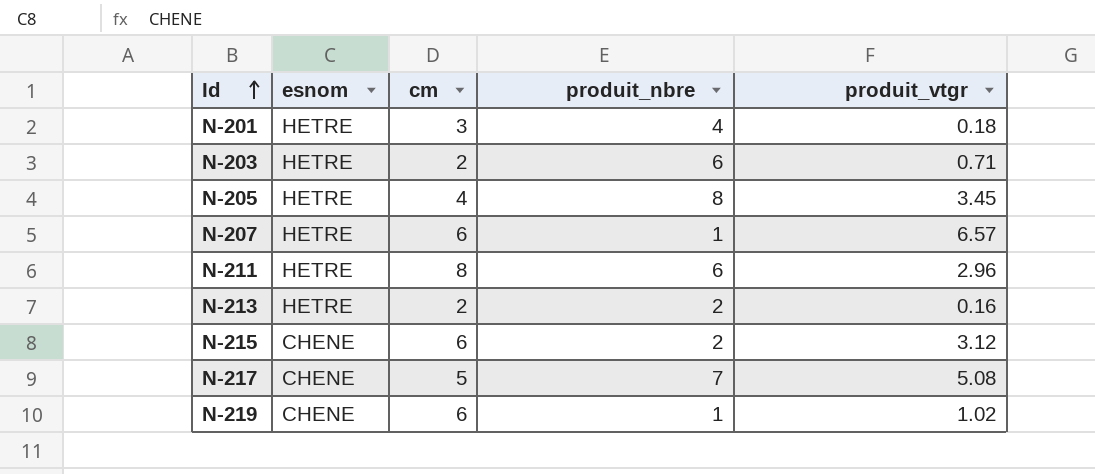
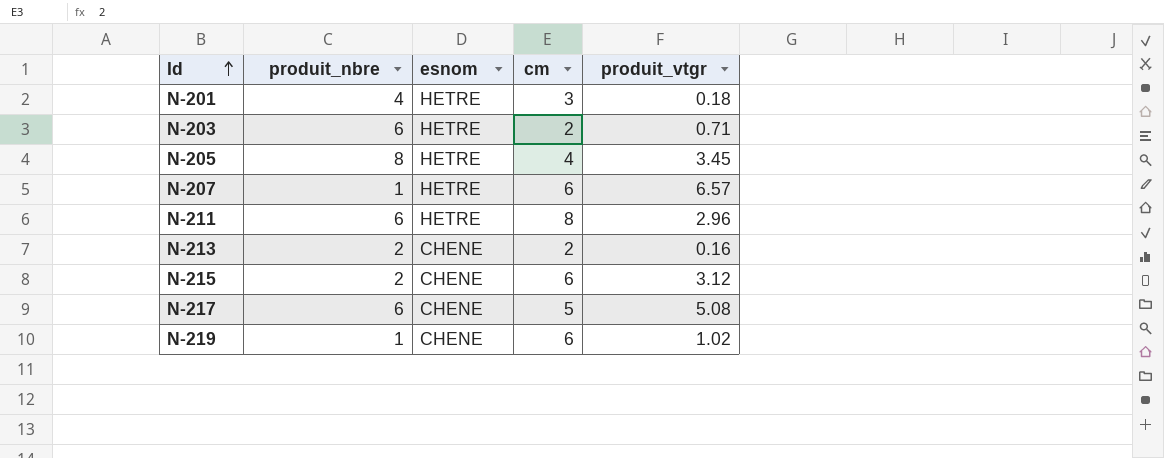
column produit_nbre | position: 4 -> 2
N-213 | esnom: HETRE -> CHENE
N-217 | produit_nbre: 7 -> 6

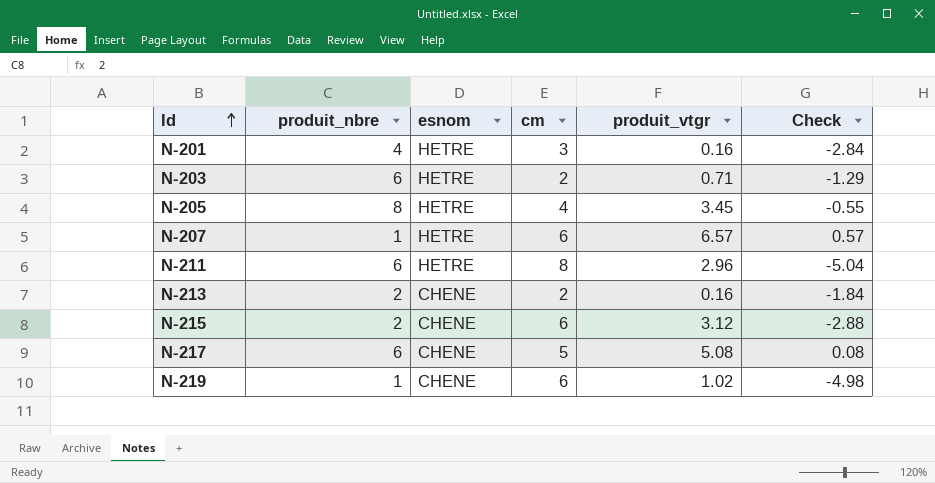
column Check | formula: none -> [produit_vtgr] - [cm]
N-201 | produit_vtgr: 0.18 -> 0.16

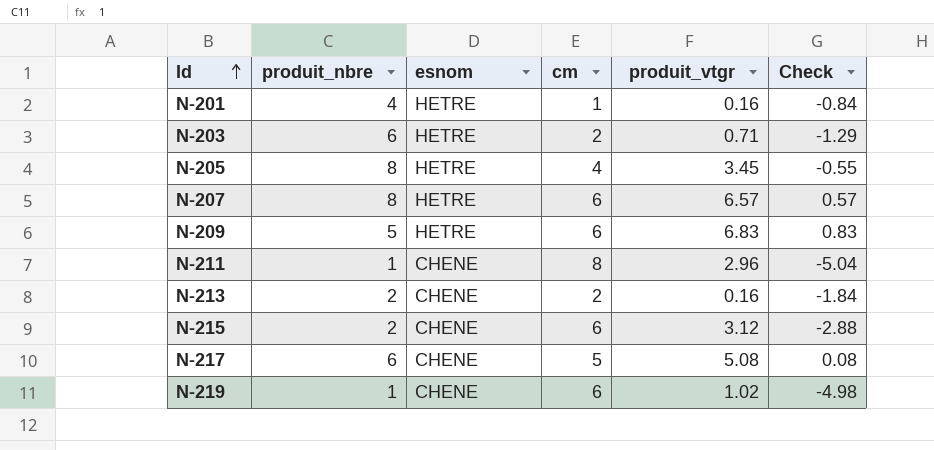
N-201 | cm: 3 -> 1
N-201 | Check: -2.84 -> -0.84
N-207 | produit_nbre: 1 -> 8
row N-209: none -> 5 | HETRE | 6 | 6.83 | 0.83
N-211 | produit_nbre: 6 -> 1
N-211 | esnom: HETRE -> CHENE

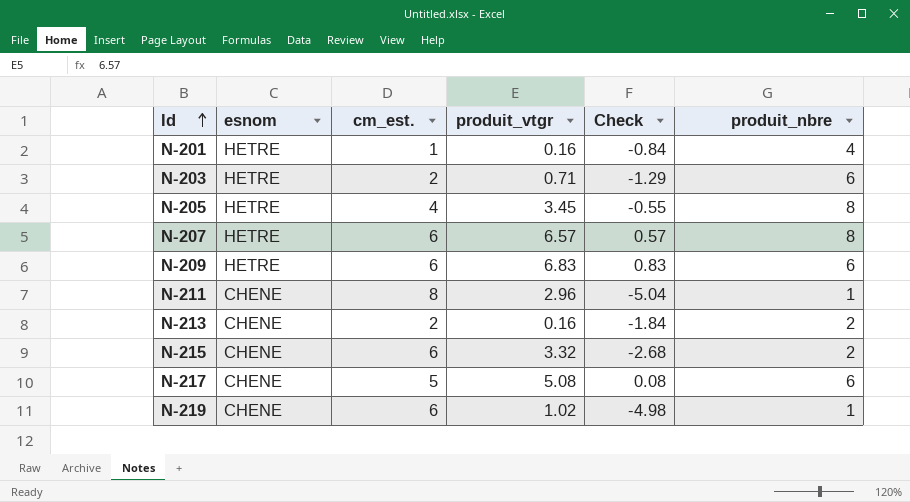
column name: cm -> cm_est.
column produit_nbre | position: 2 -> 6
N-209 | produit_nbre: 5 -> 6
N-215 | produit_vtgr: 3.12 -> 3.32
N-215 | Check: -2.88 -> -2.68

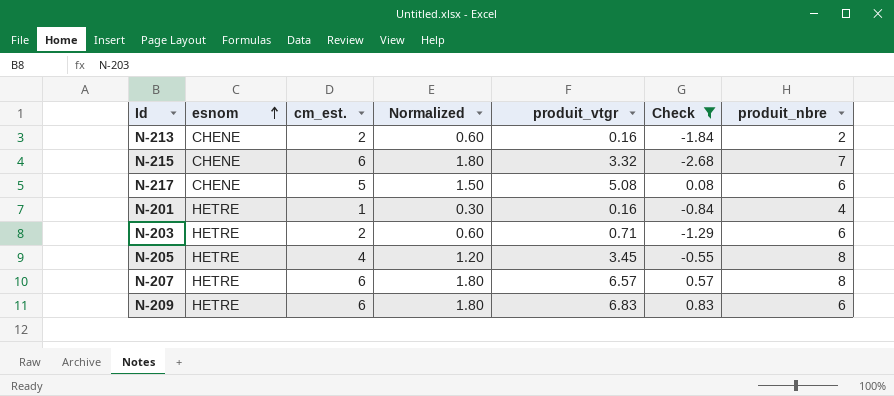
filter: none -> Check >= -2.68
row order: Id ascending -> esnom ascending
column Normalized | formula: none -> [cm_est.] * 0.3
N-215 | produit_nbre: 2 -> 7

